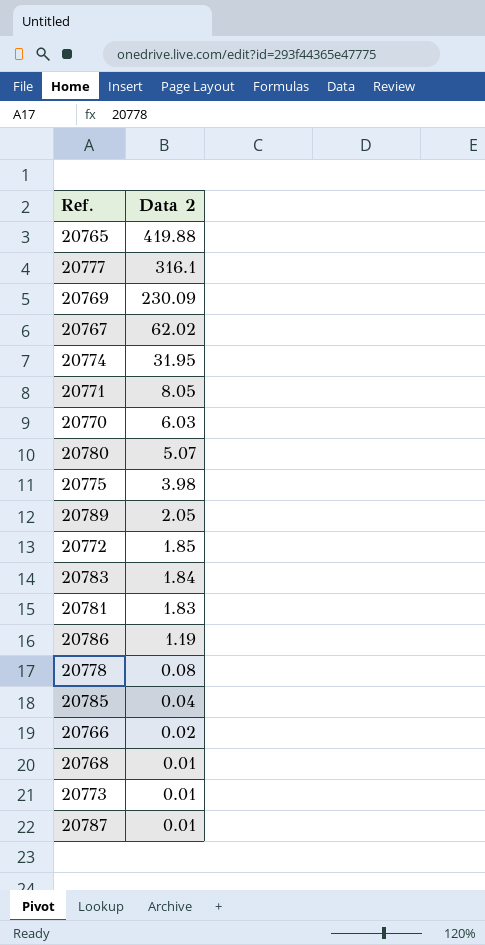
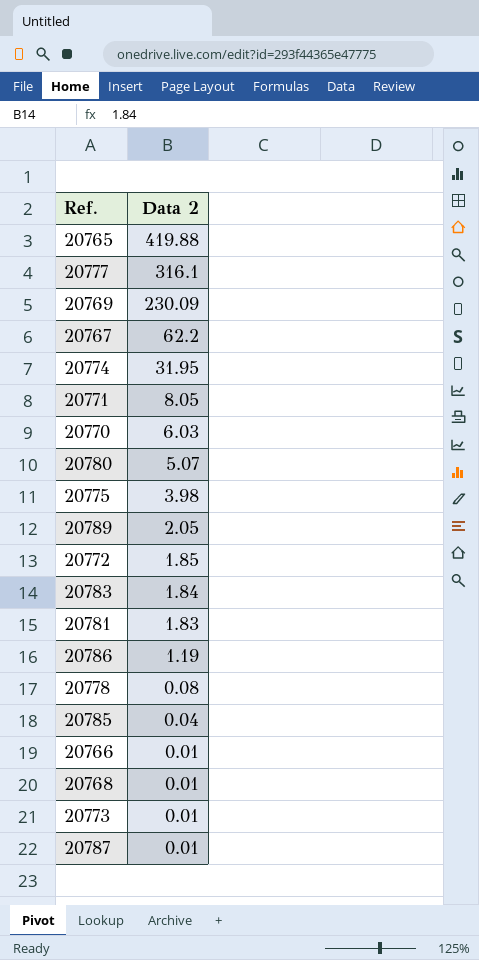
20767 | Data 2: 62.02 -> 62.2
20766 | Data 2: 0.02 -> 0.01

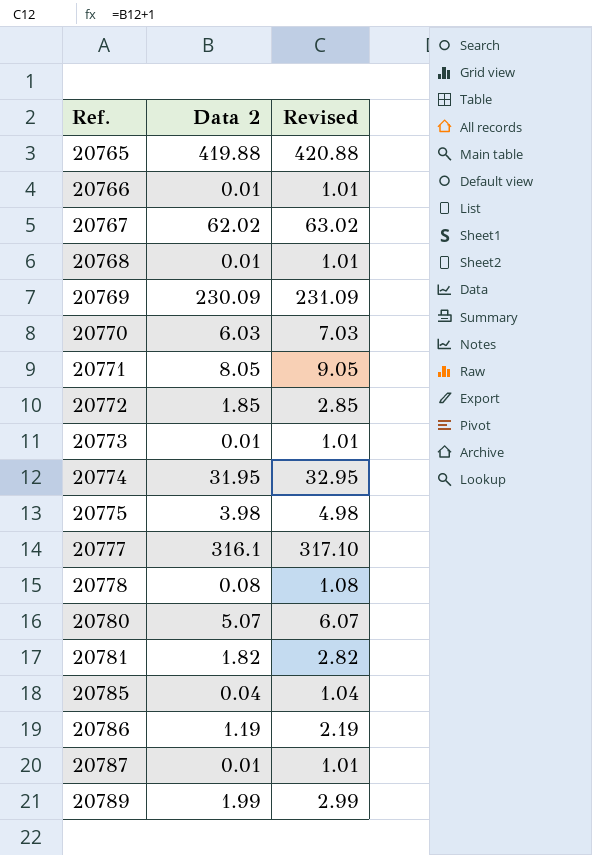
row order: Data 2 descending -> Ref. ascending
column Revised | formula: none -> [Data 2] + 1
row 20783: 1.84 -> none
20767 | Data 2: 62.2 -> 62.02
20781 | Data 2: 1.83 -> 1.82
20789 | Data 2: 2.05 -> 1.99

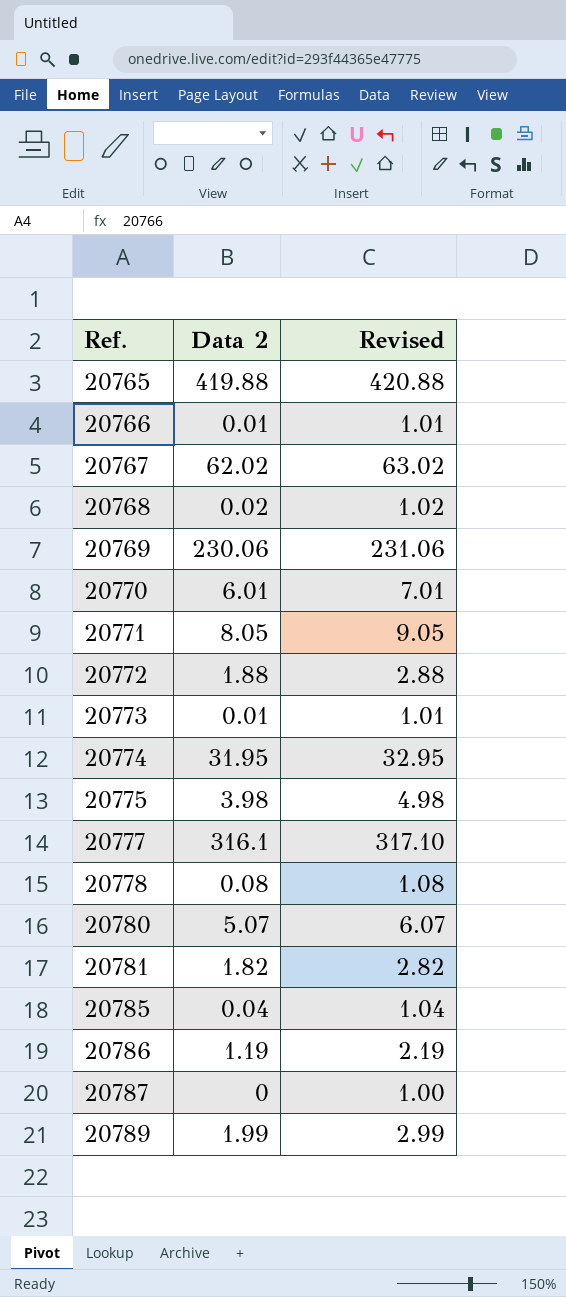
20768 | Data 2: 0.01 -> 0.02
20768 | Revised: 1.01 -> 1.02
20769 | Data 2: 230.09 -> 230.06
20769 | Revised: 231.09 -> 231.06
20770 | Data 2: 6.03 -> 6.01
20770 | Revised: 7.03 -> 7.01
20772 | Data 2: 1.85 -> 1.88
20772 | Revised: 2.85 -> 2.88
20787 | Data 2: 0.01 -> 0
20787 | Revised: 1.01 -> 1.00

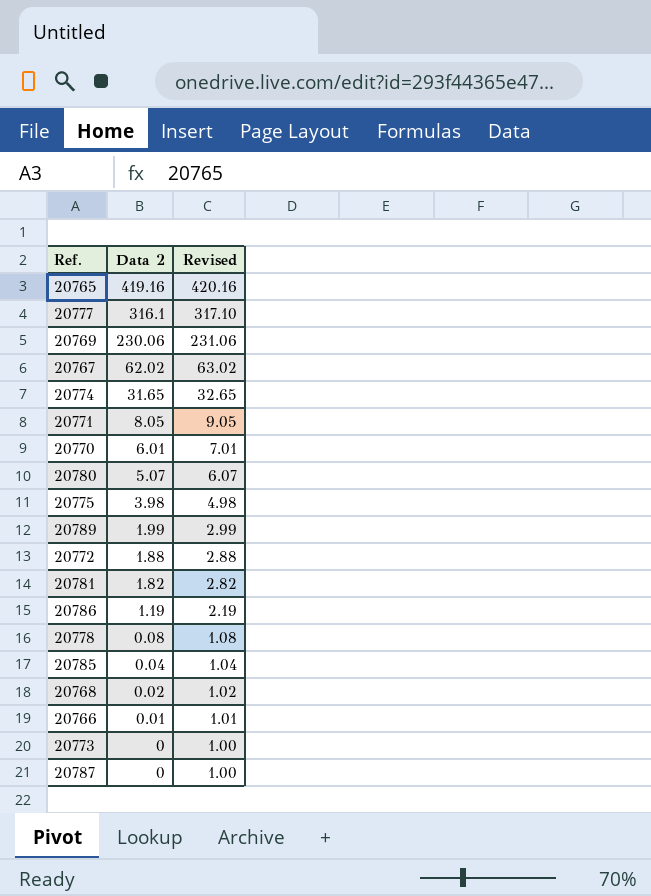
row order: Ref. ascending -> Data 2 descending
20765 | Data 2: 419.88 -> 419.16
20765 | Revised: 420.88 -> 420.16
20774 | Data 2: 31.95 -> 31.65
20774 | Revised: 32.95 -> 32.65
20773 | Data 2: 0.01 -> 0
20773 | Revised: 1.01 -> 1.00

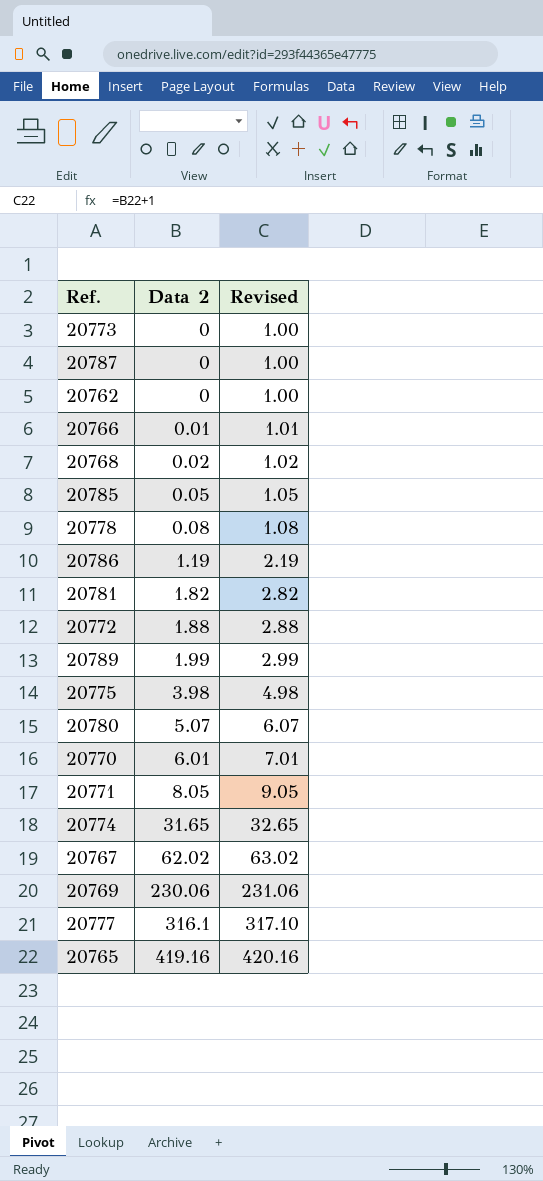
row order: Data 2 descending -> Data 2 ascending
row 20762: none -> 0 | 1.00
20785 | Data 2: 0.04 -> 0.05
20785 | Revised: 1.04 -> 1.05

